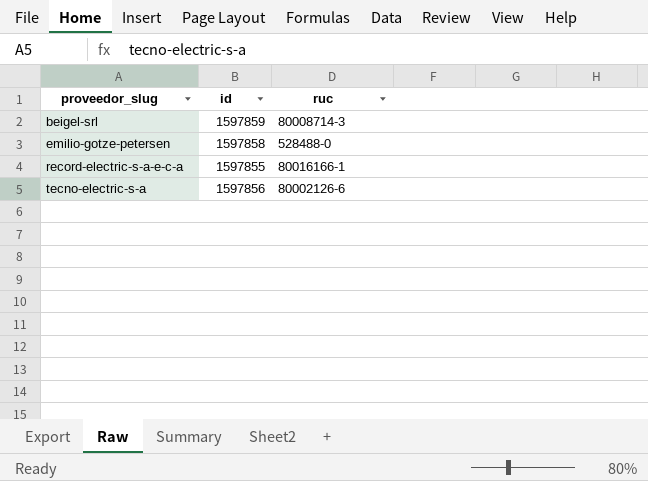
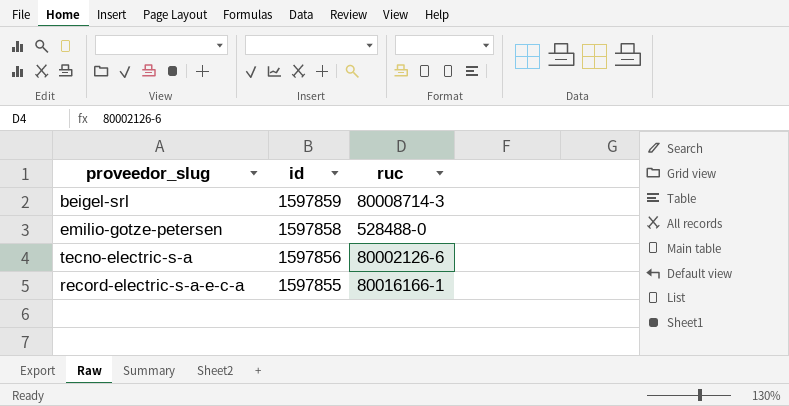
row order: proveedor_slug ascending -> id descending

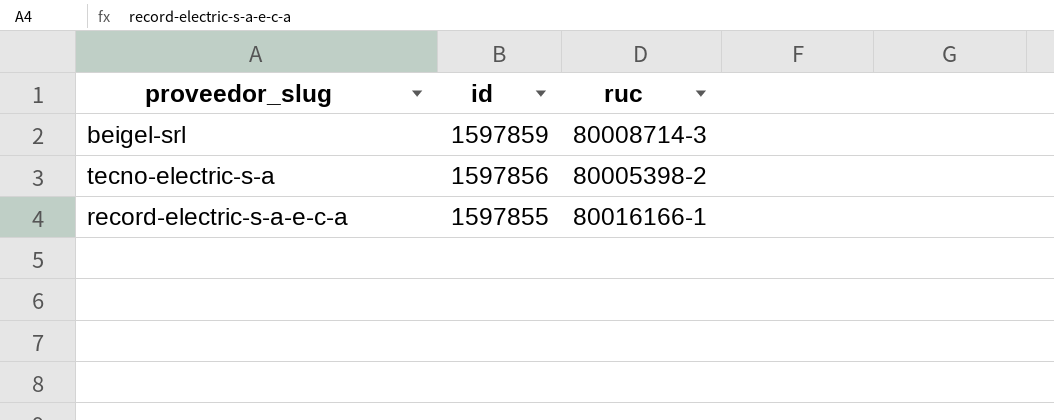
row emilio-gotze-petersen: 1597858 | 528488-0 -> none
tecno-electric-s-a | ruc: 80002126-6 -> 80005398-2

